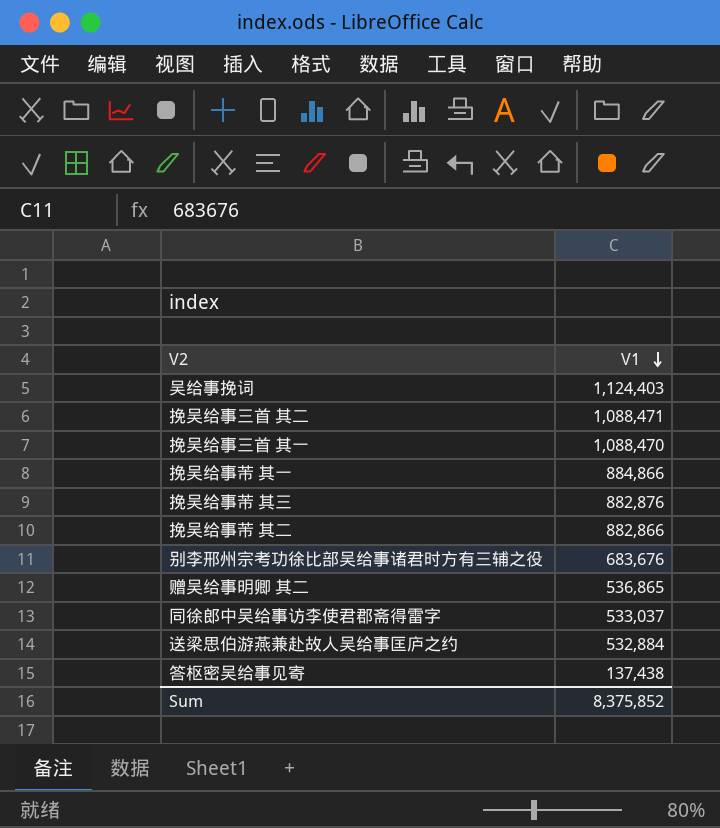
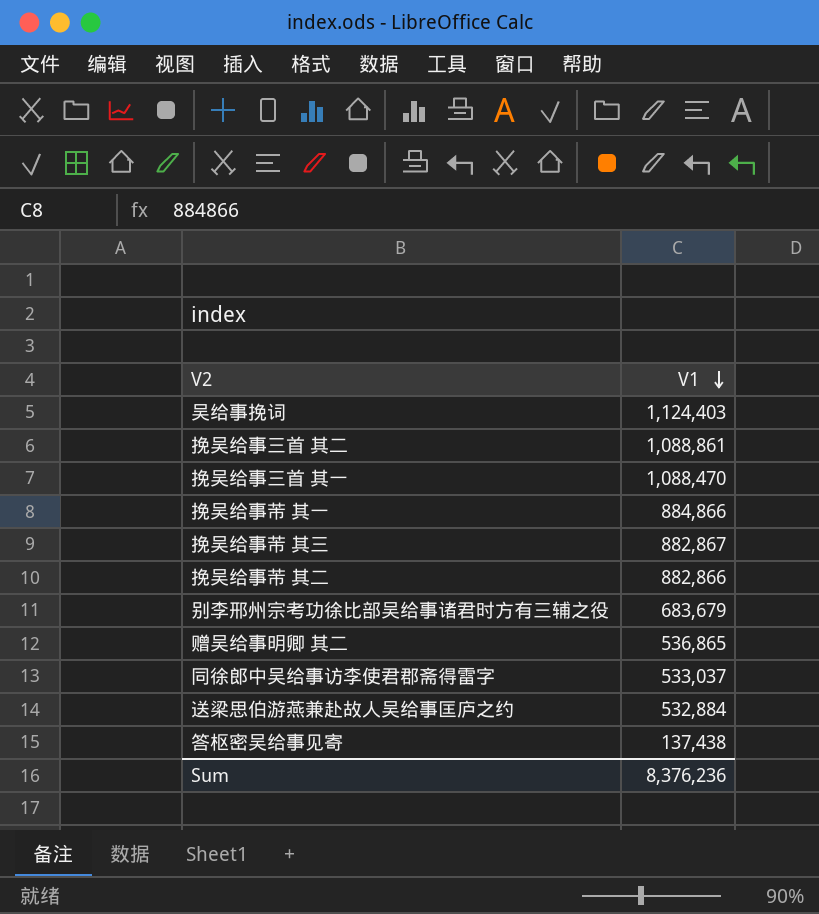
挽吴给事三首 其二 | V1: 1,088,471 -> 1,088,861
挽吴给事芾 其三 | V1: 882,876 -> 882,867
别李邢州宗考功徐比部吴给事诸君时方有三辅之役 | V1: 683,676 -> 683,679
Sum | V1: 8,375,852 -> 8,376,236

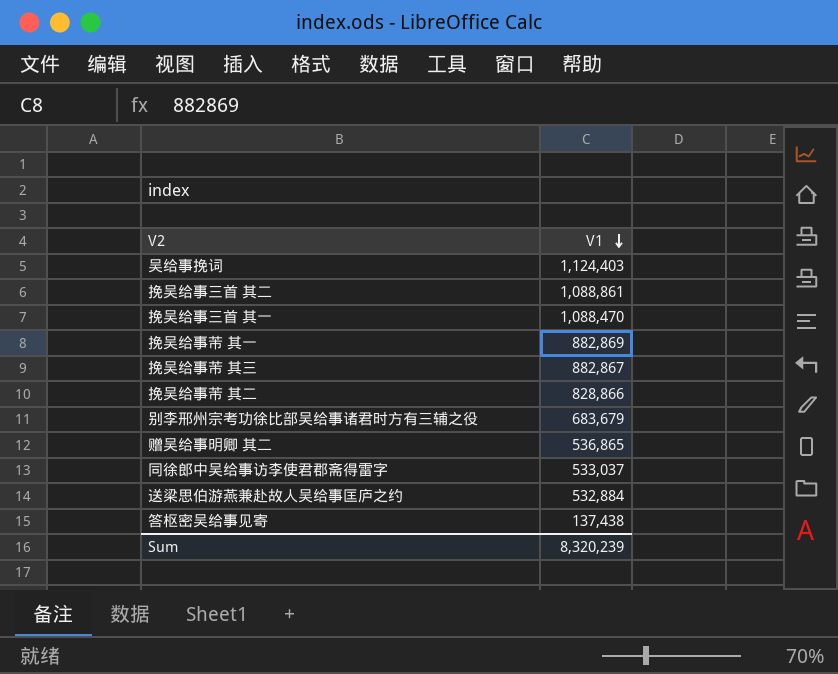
挽吴给事芾 其一 | V1: 884,866 -> 882,869
挽吴给事芾 其二 | V1: 882,866 -> 828,866
Sum | V1: 8,376,236 -> 8,320,239

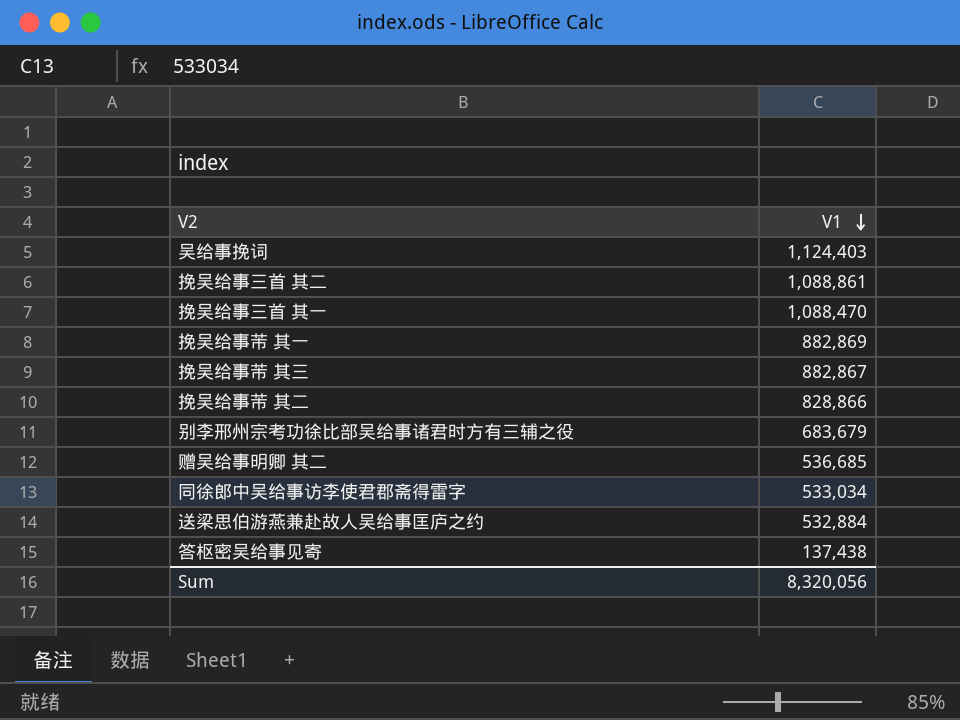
赠吴给事明卿 其二 | V1: 536,865 -> 536,685
同徐郎中吴给事访李使君郡斋得雷字 | V1: 533,037 -> 533,034
Sum | V1: 8,320,239 -> 8,320,056

